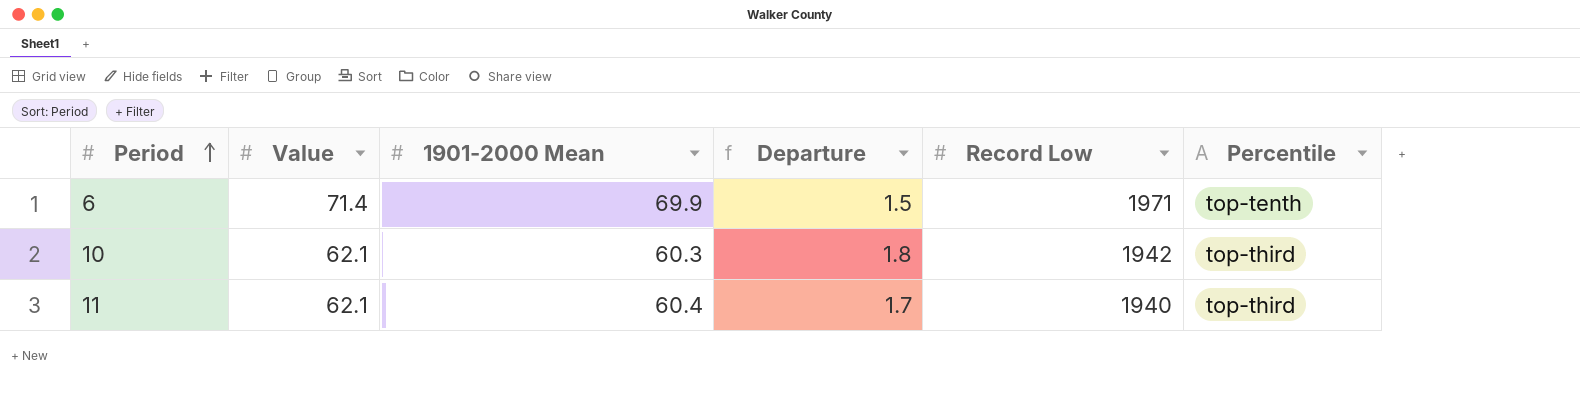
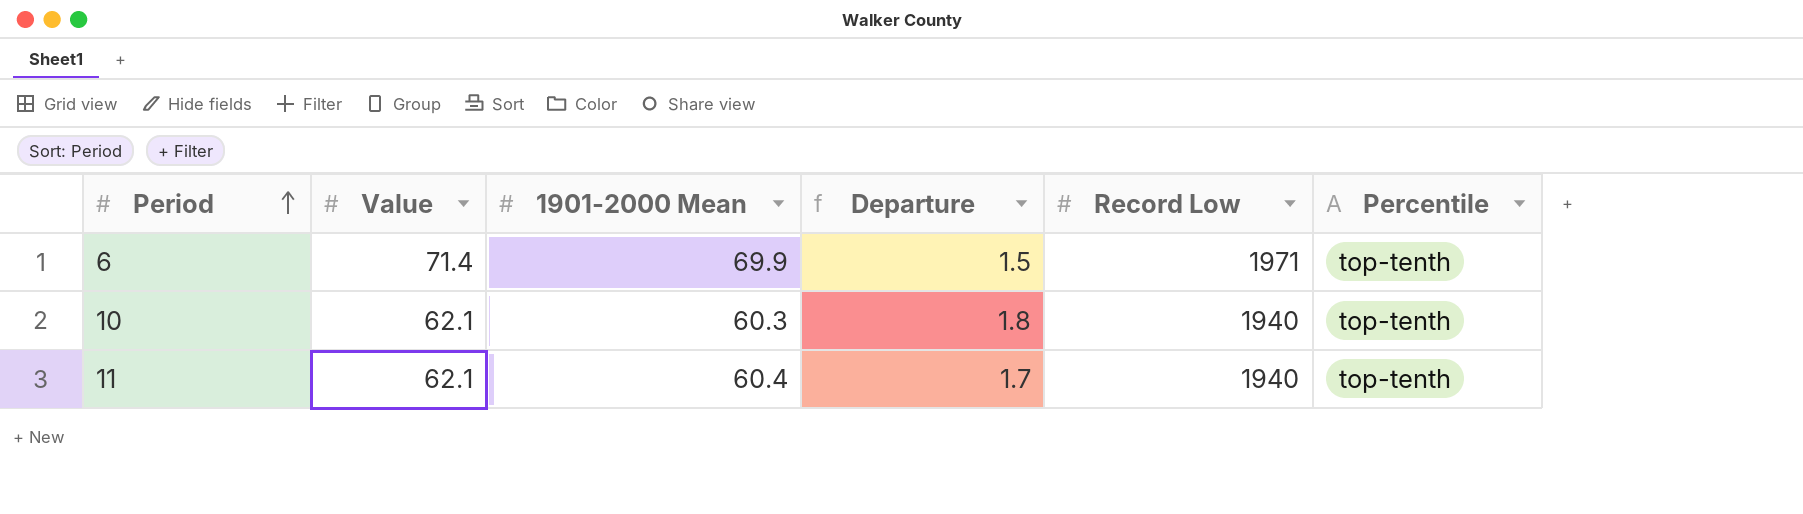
10 | Record Low: 1942 -> 1940
10 | Percentile: top-third -> top-tenth
11 | Percentile: top-third -> top-tenth

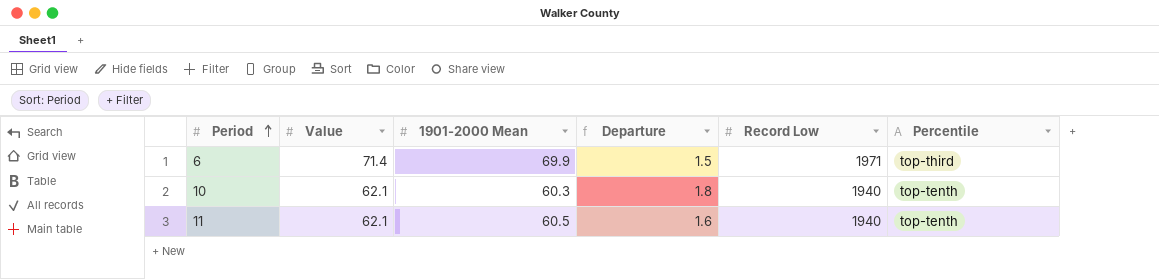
6 | Percentile: top-tenth -> top-third
11 | 1901-2000 Mean: 60.4 -> 60.5
11 | Departure: 1.7 -> 1.6

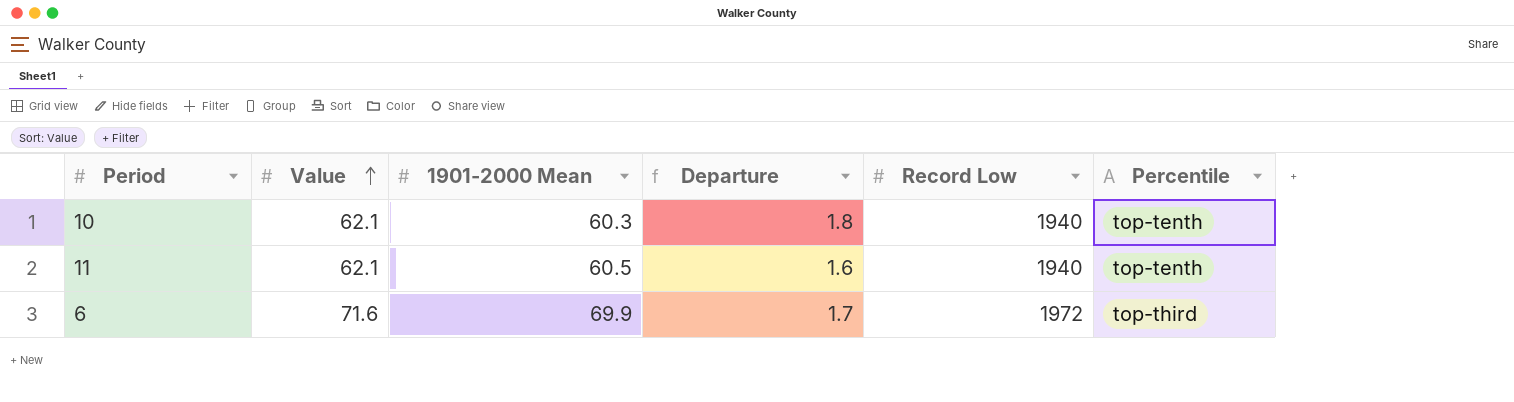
row order: Period ascending -> Value ascending
6 | Value: 71.4 -> 71.6
6 | Departure: 1.5 -> 1.7
6 | Record Low: 1971 -> 1972

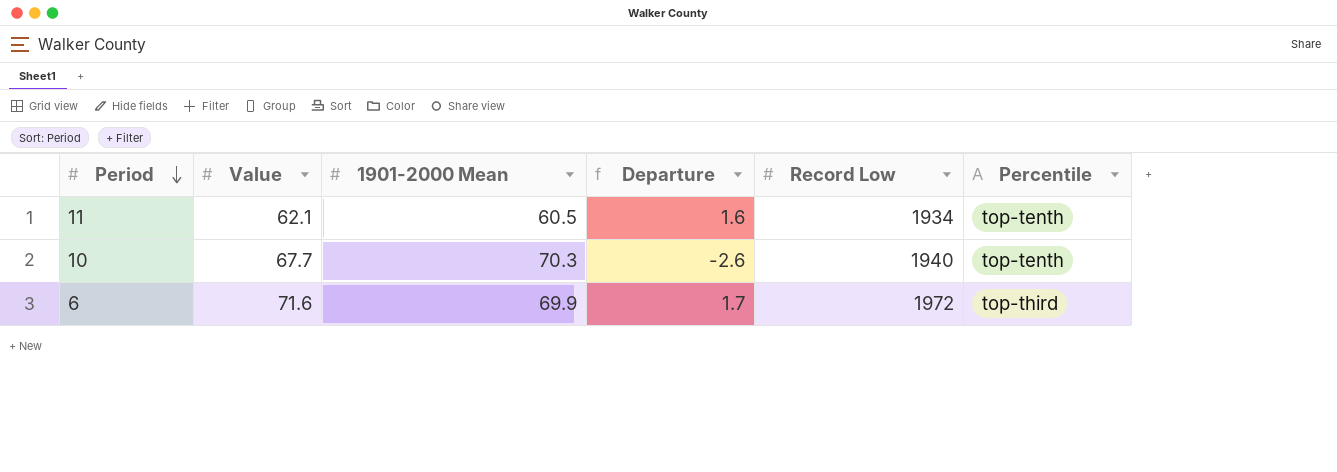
row order: Value ascending -> Period descending
11 | Record Low: 1940 -> 1934
10 | Value: 62.1 -> 67.7
10 | 1901-2000 Mean: 60.3 -> 70.3
10 | Departure: 1.8 -> -2.6

